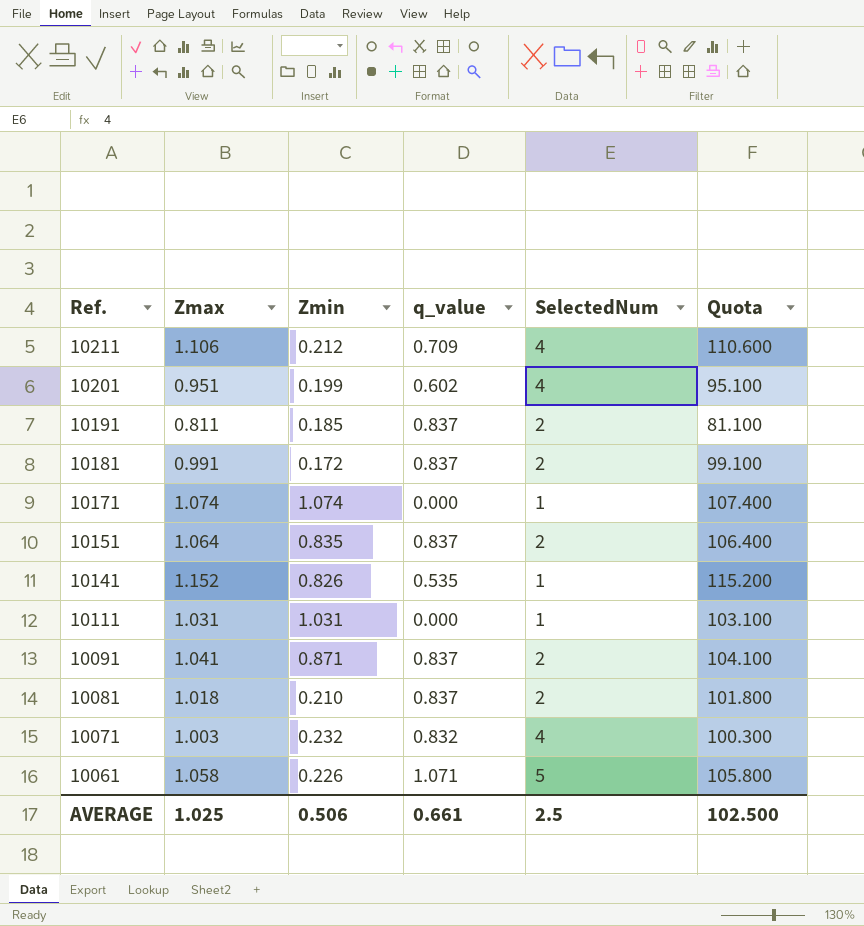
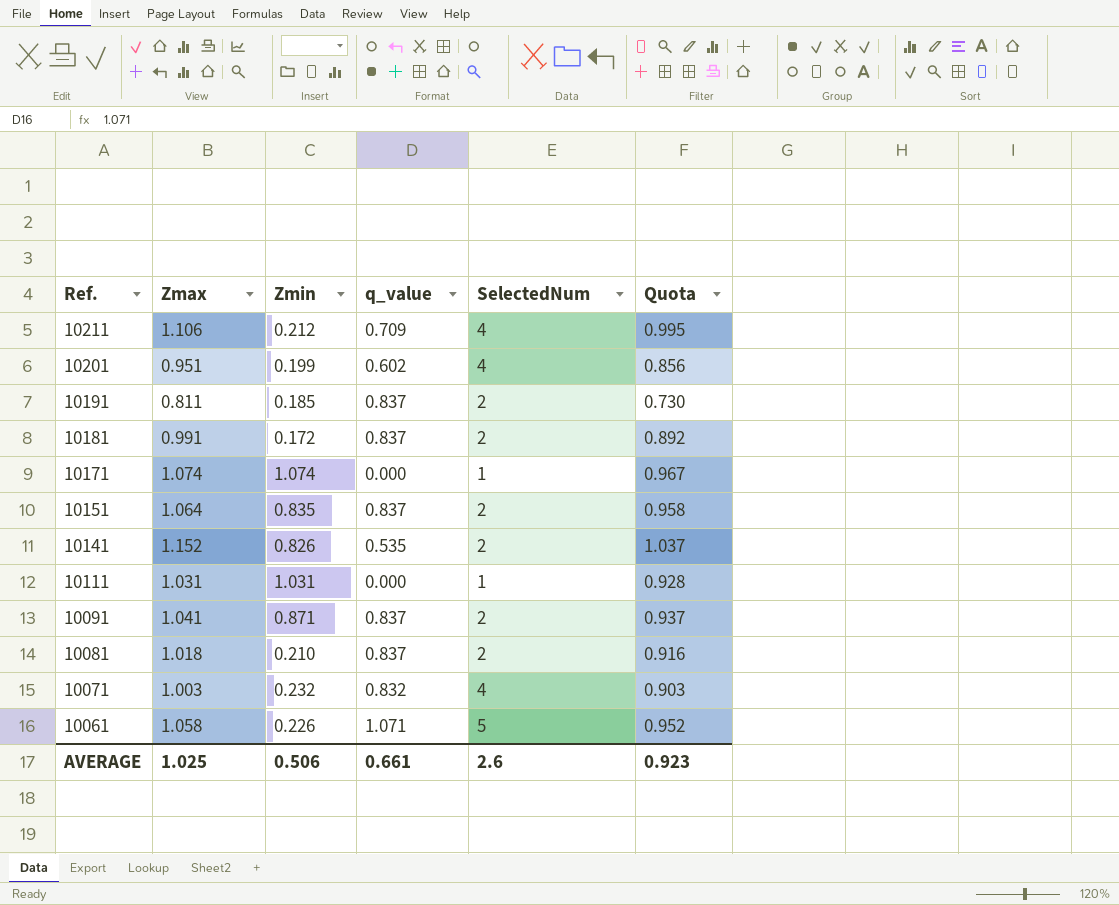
column Quota | formula: [Zmax] * 100 -> [Zmax] * 0.9
10141 | SelectedNum: 1 -> 2
AVERAGE | SelectedNum: 2.5 -> 2.6
AVERAGE | Quota: 102.500 -> 0.923

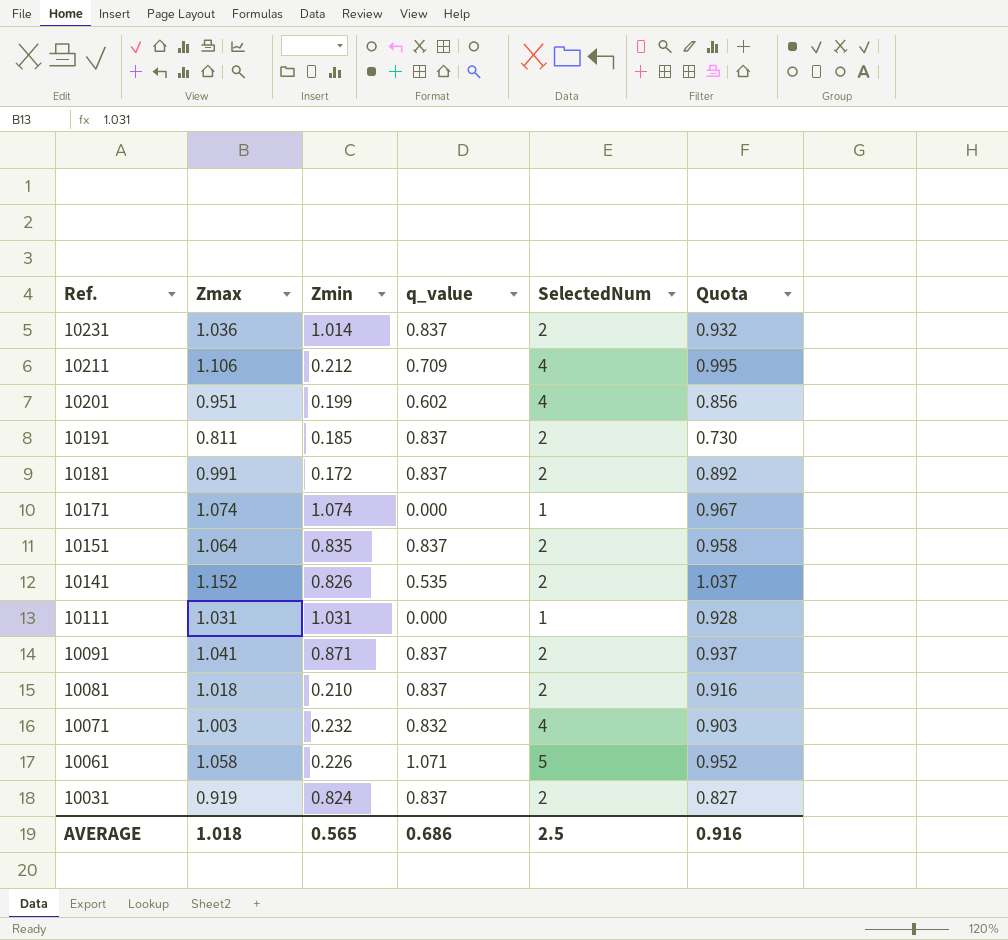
row 10231: none -> 1.036 | 1.014 | 0.837 | 2 | 0.932
row 10031: none -> 0.919 | 0.824 | 0.837 | 2 | 0.827
AVERAGE | Zmax: 1.025 -> 1.018
AVERAGE | Zmin: 0.506 -> 0.565
AVERAGE | q_value: 0.661 -> 0.686
AVERAGE | SelectedNum: 2.6 -> 2.5
AVERAGE | Quota: 0.923 -> 0.916

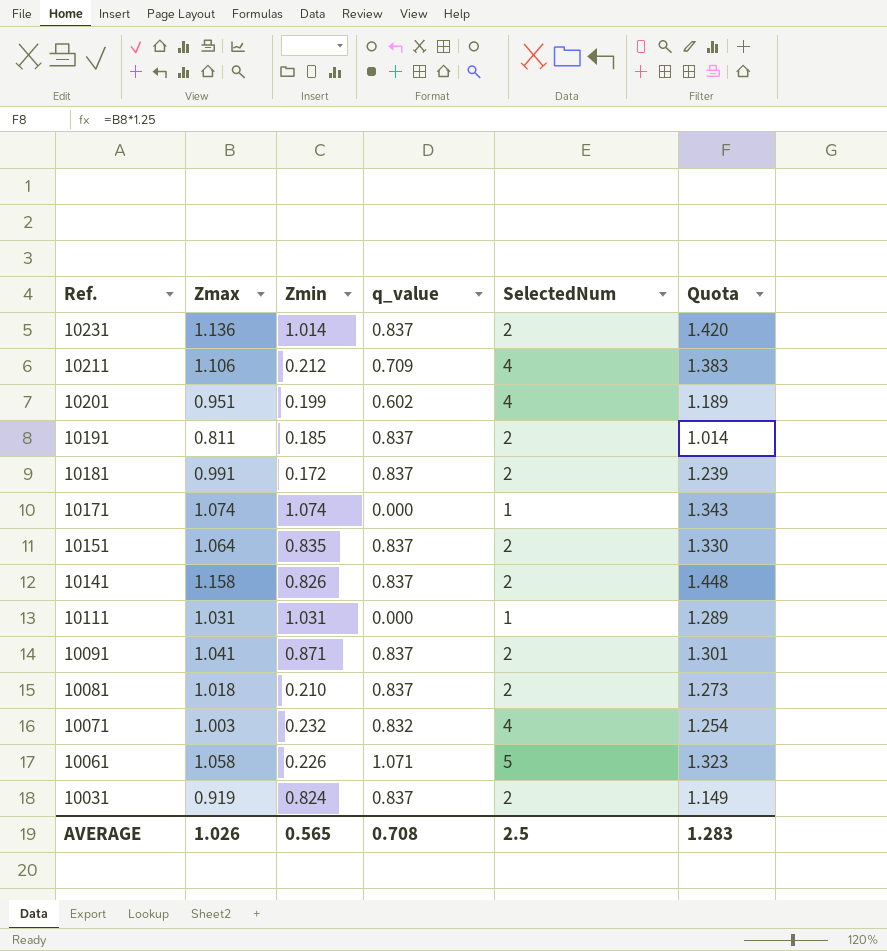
column Quota | formula: [Zmax] * 0.9 -> [Zmax] * 1.25
10231 | Zmax: 1.036 -> 1.136
10141 | Zmax: 1.152 -> 1.158
10141 | q_value: 0.535 -> 0.837
AVERAGE | Zmax: 1.018 -> 1.026
AVERAGE | q_value: 0.686 -> 0.708
AVERAGE | Quota: 0.916 -> 1.283

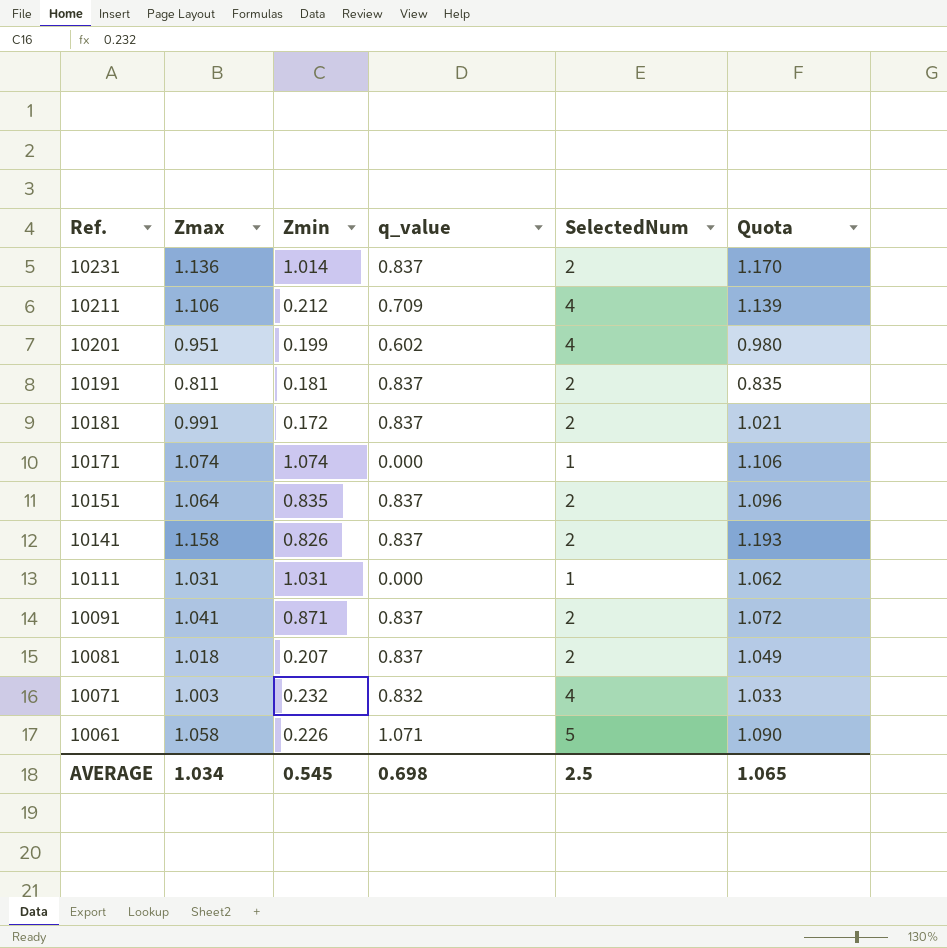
column Quota | formula: [Zmax] * 1.25 -> [Zmax] * 1.03
row 10031: 0.919 | 0.824 | 0.837 | 2 | 1.149 -> none
10191 | Zmin: 0.185 -> 0.181
10081 | Zmin: 0.210 -> 0.207
AVERAGE | Zmax: 1.026 -> 1.034
AVERAGE | Zmin: 0.565 -> 0.545
AVERAGE | q_value: 0.708 -> 0.698
AVERAGE | Quota: 1.283 -> 1.065

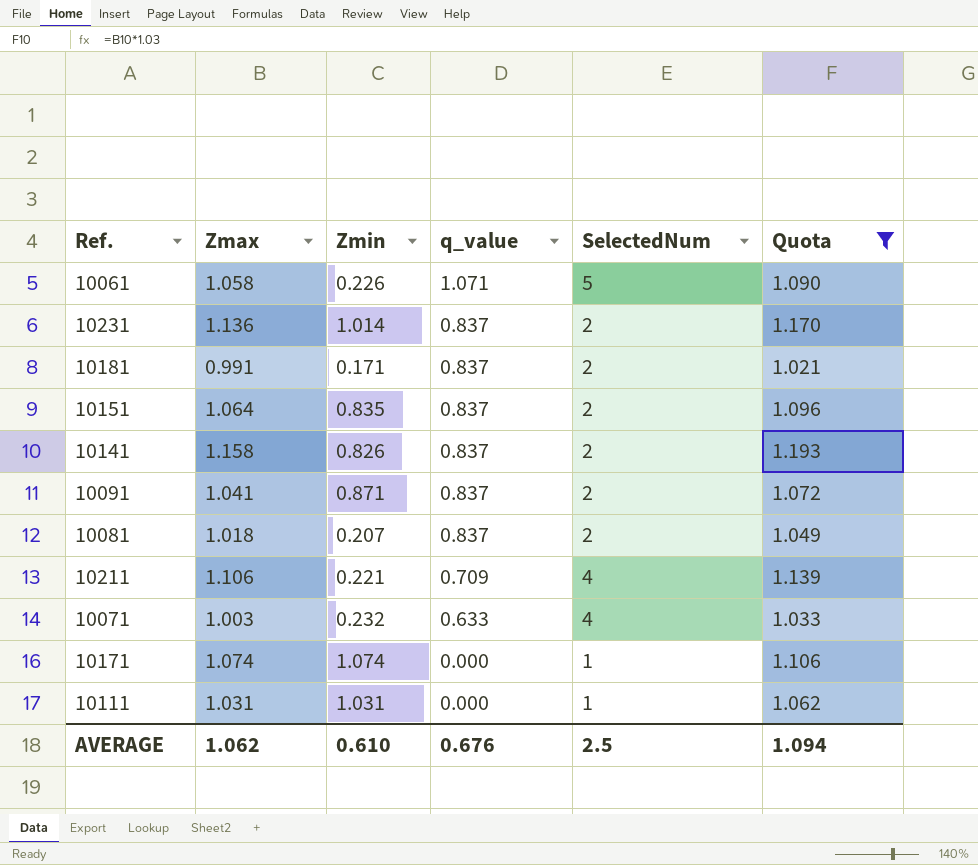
filter: none -> Quota >= 1.021
row order: Ref. descending -> q_value descending
10181 | Zmin: 0.172 -> 0.171
10211 | Zmin: 0.212 -> 0.221
10071 | q_value: 0.832 -> 0.633
AVERAGE | Zmax: 1.034 -> 1.062
AVERAGE | Zmin: 0.545 -> 0.610
AVERAGE | q_value: 0.698 -> 0.676
AVERAGE | Quota: 1.065 -> 1.094

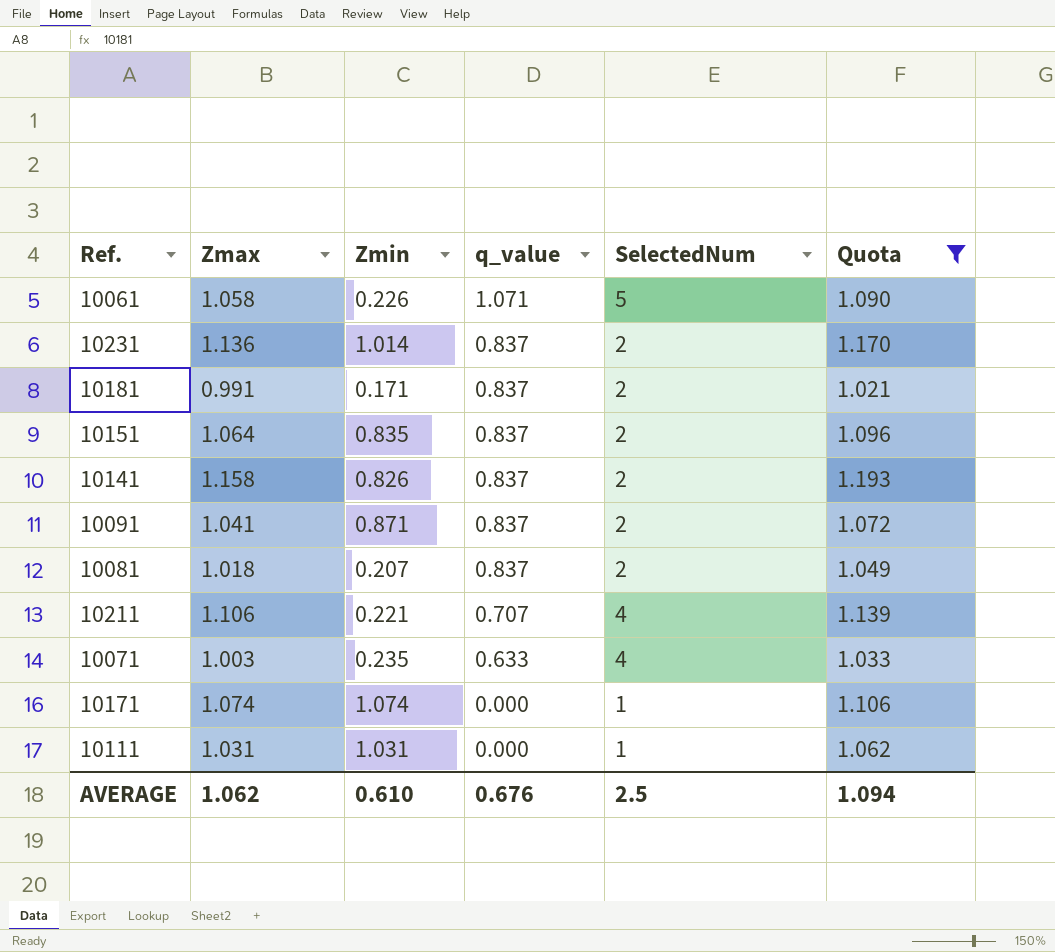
10211 | q_value: 0.709 -> 0.707
10071 | Zmin: 0.232 -> 0.235

